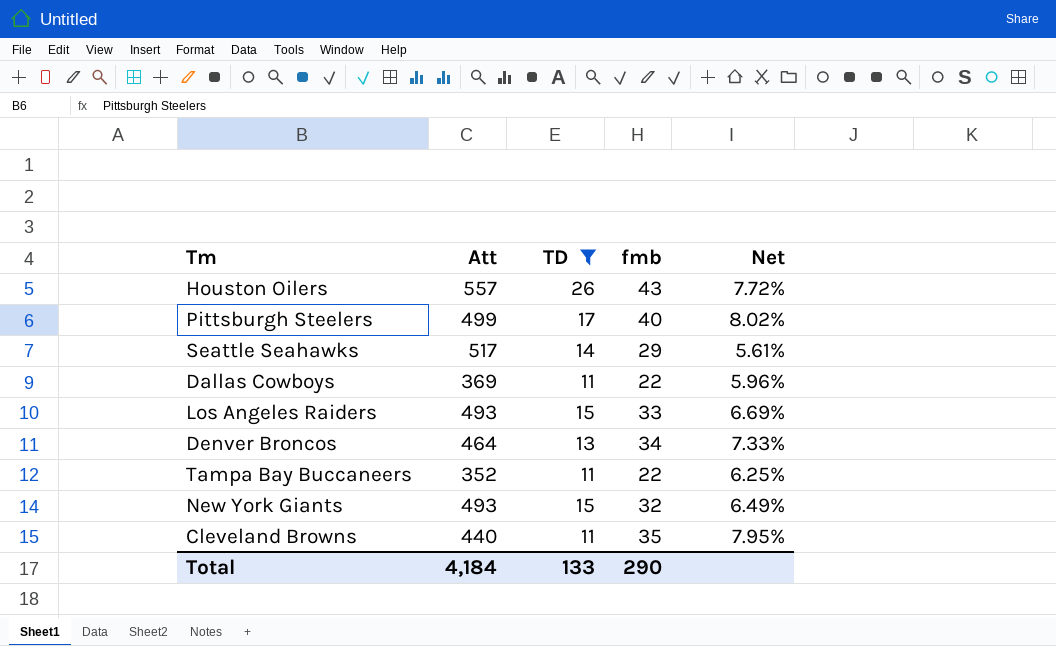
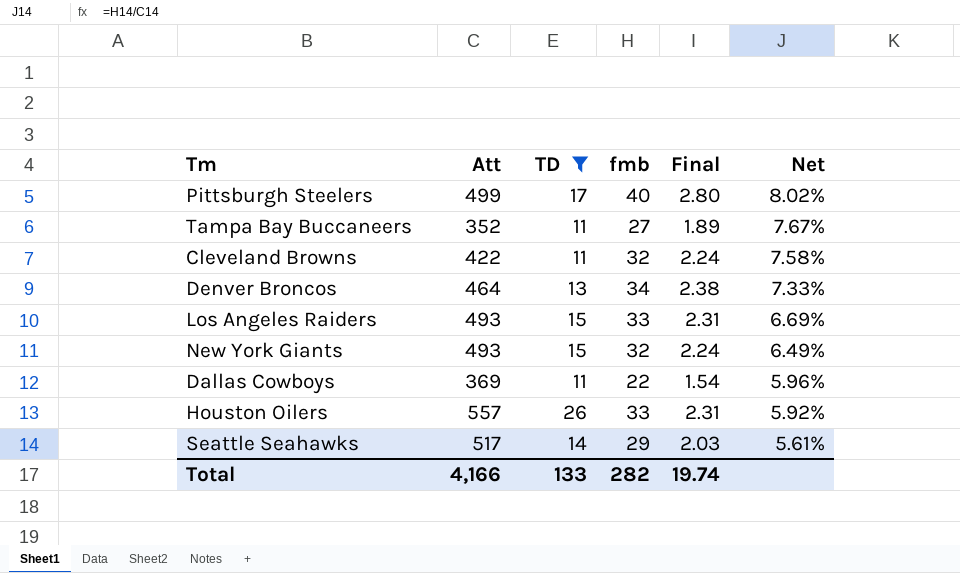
row order: none -> Net descending
column Final | formula: none -> [fmb] * 0.07
Tampa Bay Buccaneers | fmb: 22 -> 27
Tampa Bay Buccaneers | Net: 6.25% -> 7.67%
Cleveland Browns | Att: 440 -> 422
Cleveland Browns | fmb: 35 -> 32
Cleveland Browns | Net: 7.95% -> 7.58%
Houston Oilers | fmb: 43 -> 33
Houston Oilers | Net: 7.72% -> 5.92%
Total | Att: 4,184 -> 4,166
Total | fmb: 290 -> 282

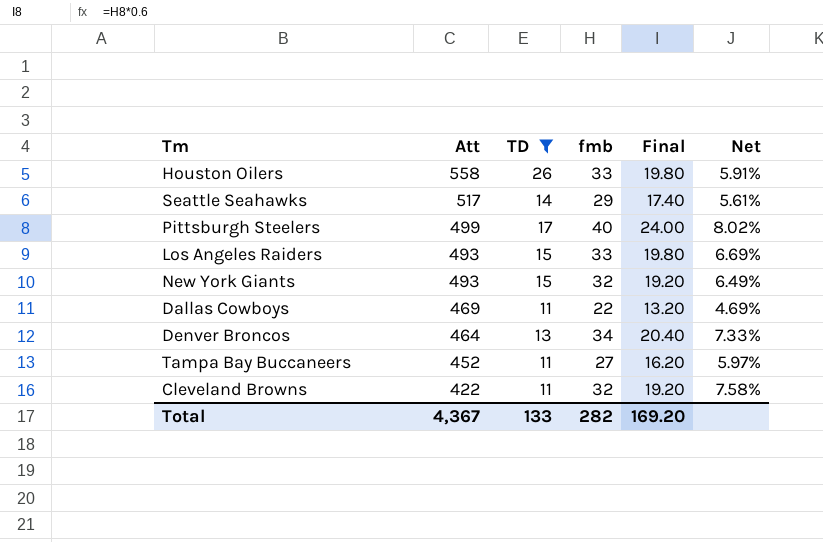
row order: Net descending -> Att descending
column Final | formula: [fmb] * 0.07 -> [fmb] * 0.6
Houston Oilers | Att: 557 -> 558
Houston Oilers | Net: 5.92% -> 5.91%
Dallas Cowboys | Att: 369 -> 469
Dallas Cowboys | Net: 5.96% -> 4.69%
Tampa Bay Buccaneers | Att: 352 -> 452
Tampa Bay Buccaneers | Net: 7.67% -> 5.97%
Total | Att: 4,166 -> 4,367
Total | Final: 19.74 -> 169.20

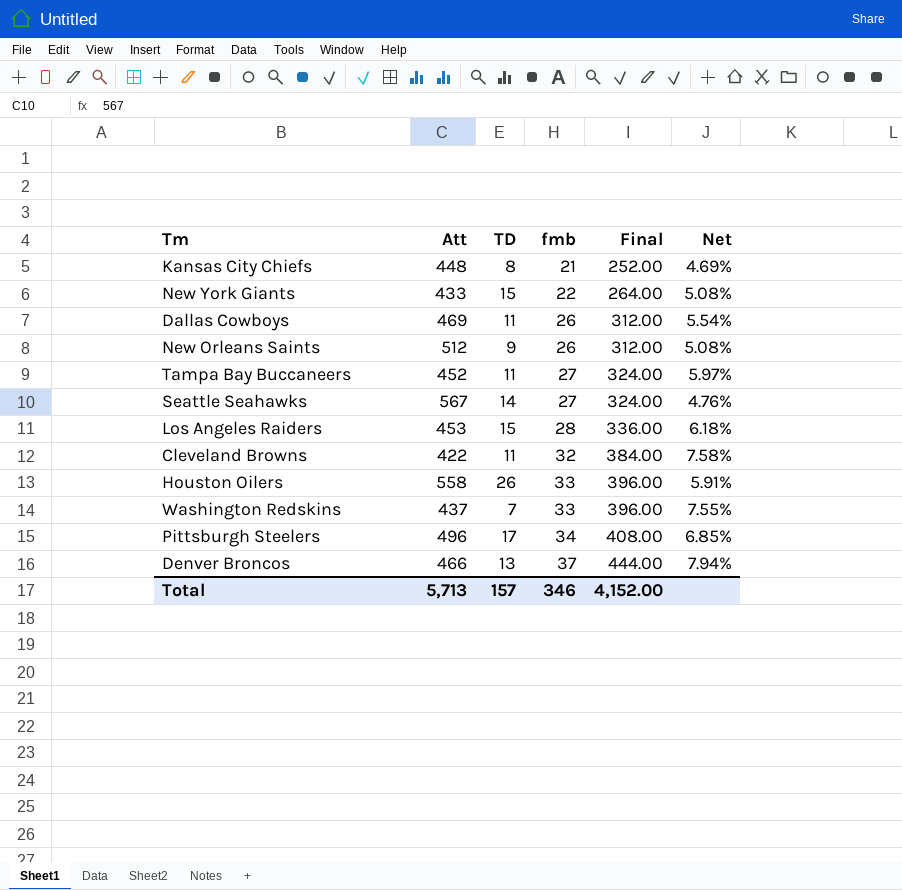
filter: TD >= 11 -> none
row order: Att descending -> fmb ascending
column Final | formula: [fmb] * 0.6 -> [fmb] * 12
New York Giants | Att: 493 -> 433
New York Giants | fmb: 32 -> 22
New York Giants | Net: 6.49% -> 5.08%
Dallas Cowboys | fmb: 22 -> 26
Dallas Cowboys | Net: 4.69% -> 5.54%
Seattle Seahawks | Att: 517 -> 567
Seattle Seahawks | fmb: 29 -> 27
Seattle Seahawks | Net: 5.61% -> 4.76%
Los Angeles Raiders | Att: 493 -> 453
Los Angeles Raiders | fmb: 33 -> 28
Los Angeles Raiders | Net: 6.69% -> 6.18%
Pittsburgh Steelers | Att: 499 -> 496
Pittsburgh Steelers | fmb: 40 -> 34
Pittsburgh Steelers | Net: 8.02% -> 6.85%
Denver Broncos | Att: 464 -> 466
Denver Broncos | fmb: 34 -> 37
Denver Broncos | Net: 7.33% -> 7.94%
Total | Att: 4,367 -> 5,713
Total | TD: 133 -> 157
Total | fmb: 282 -> 346
Total | Final: 169.20 -> 4,152.00

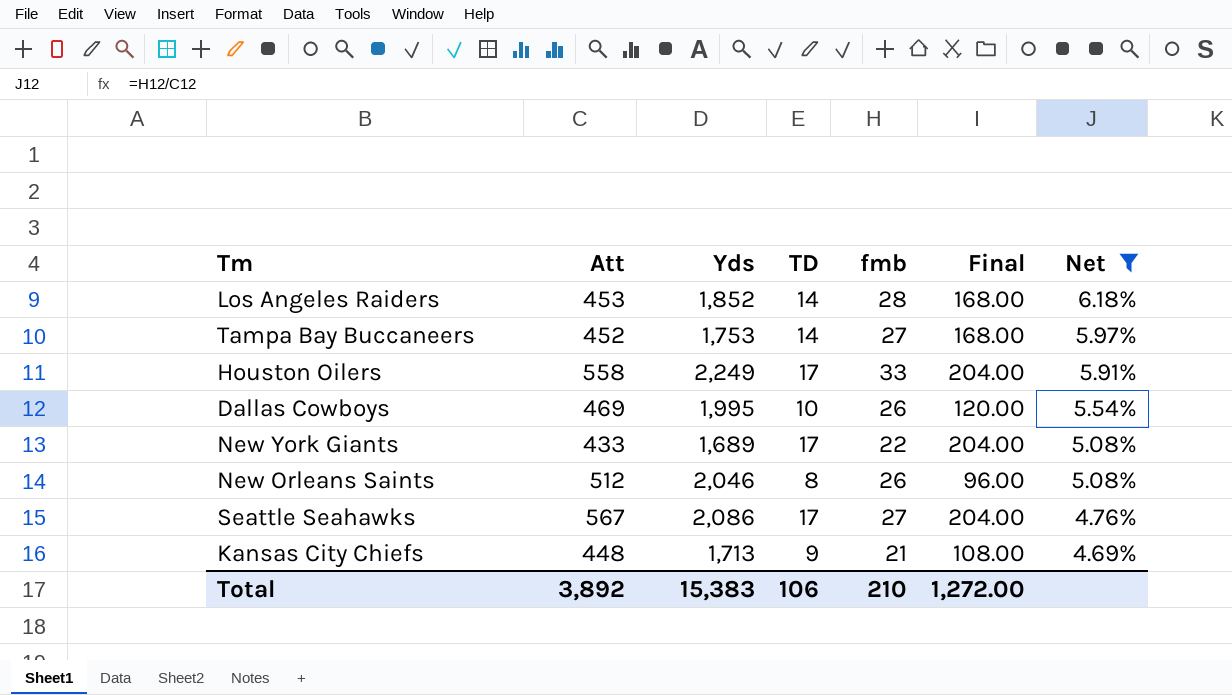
filter: none -> Net <= 6.18%
row order: fmb ascending -> Net descending
column Yds | position: none -> 3
column Final | formula: [fmb] * 12 -> [TD] * 12
Los Angeles Raiders | TD: 15 -> 14
Tampa Bay Buccaneers | TD: 11 -> 14
Houston Oilers | TD: 26 -> 17
Dallas Cowboys | TD: 11 -> 10
New York Giants | TD: 15 -> 17
New Orleans Saints | TD: 9 -> 8
Seattle Seahawks | TD: 14 -> 17
Kansas City Chiefs | TD: 8 -> 9
Total | Att: 5,713 -> 3,892
Total | TD: 157 -> 106
Total | fmb: 346 -> 210
Total | Final: 4,152.00 -> 1,272.00

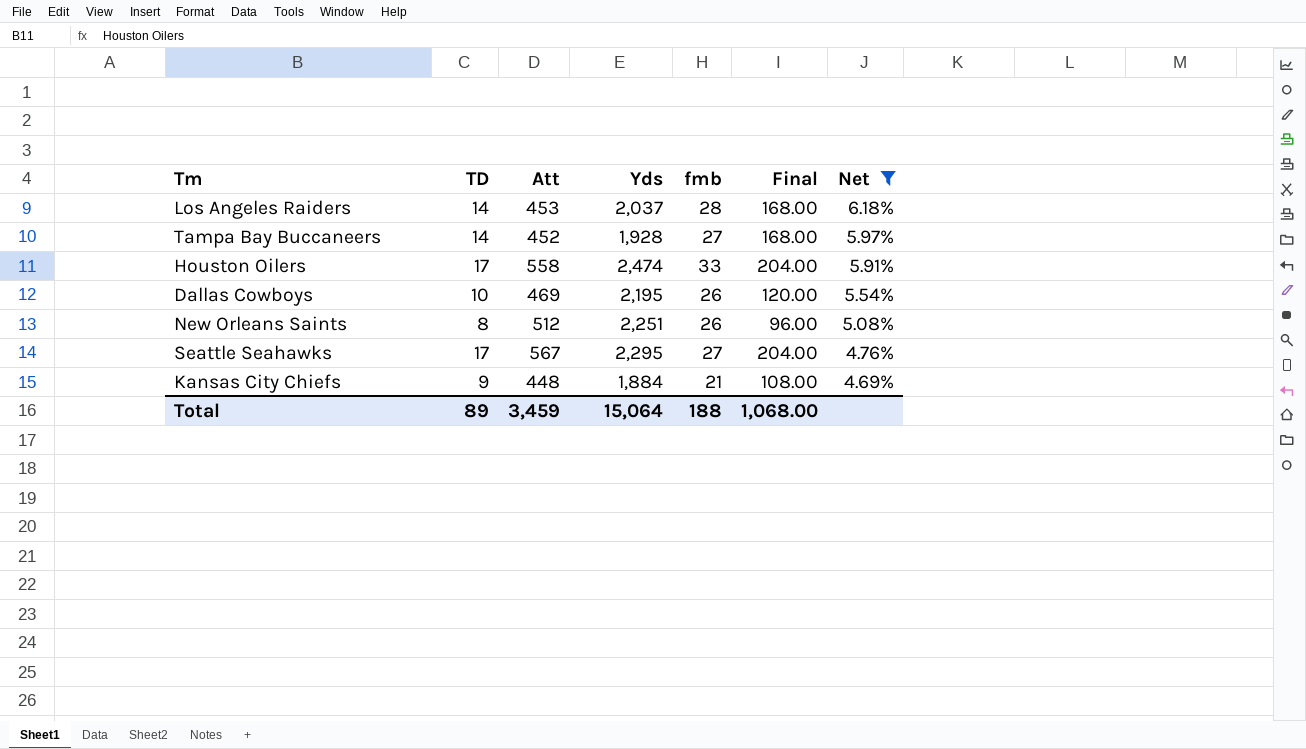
column TD | position: 4 -> 2
row New York Giants: 433 | 1,689 | 17 | 22 | 204.00 | 5.08% -> none
Los Angeles Raiders | Yds: 1,852 -> 2,037
Tampa Bay Buccaneers | Yds: 1,753 -> 1,928
Houston Oilers | Yds: 2,249 -> 2,474
Dallas Cowboys | Yds: 1,995 -> 2,195
New Orleans Saints | Yds: 2,046 -> 2,251
Seattle Seahawks | Yds: 2,086 -> 2,295
Kansas City Chiefs | Yds: 1,713 -> 1,884
Total | TD: 106 -> 89
Total | Att: 3,892 -> 3,459
Total | Yds: 15,383 -> 15,064
Total | fmb: 210 -> 188
Total | Final: 1,272.00 -> 1,068.00

